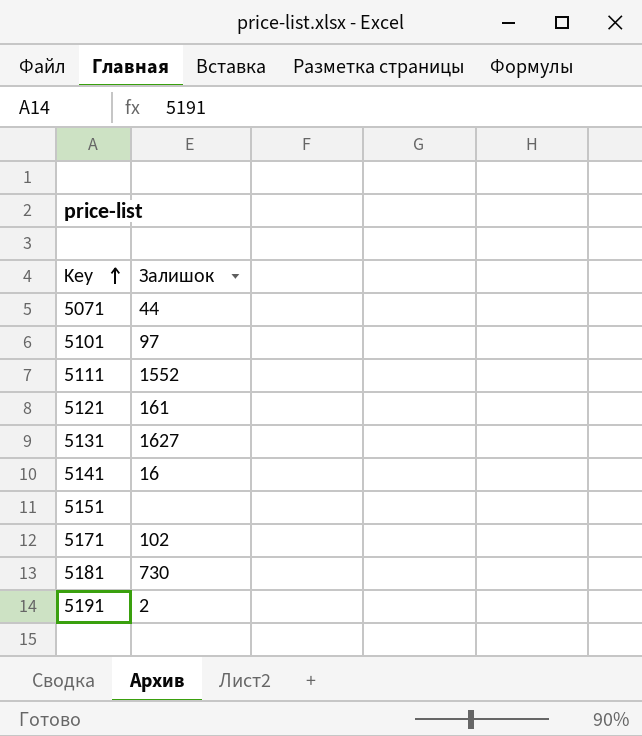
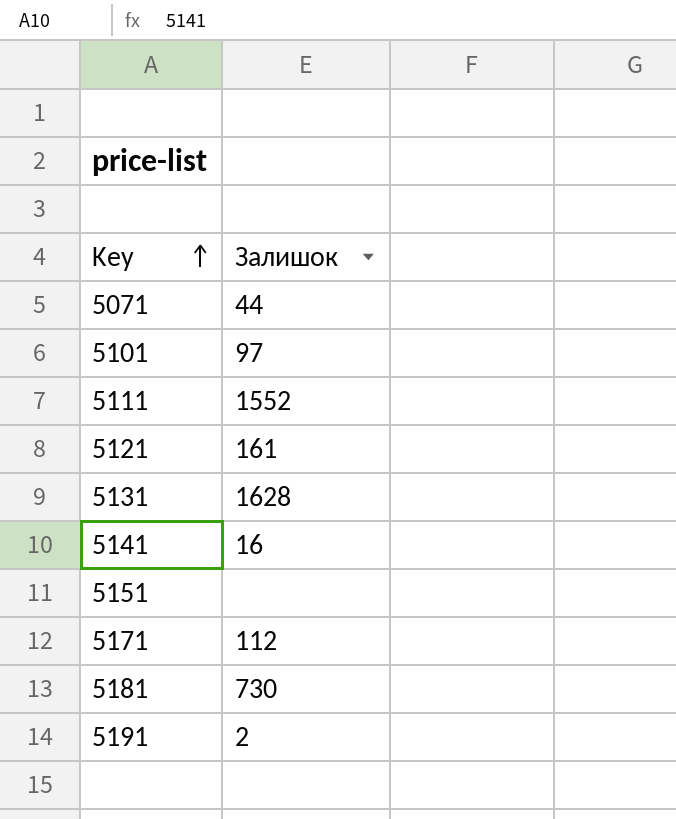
5131 | Залишок: 1627 -> 1628
5171 | Залишок: 102 -> 112

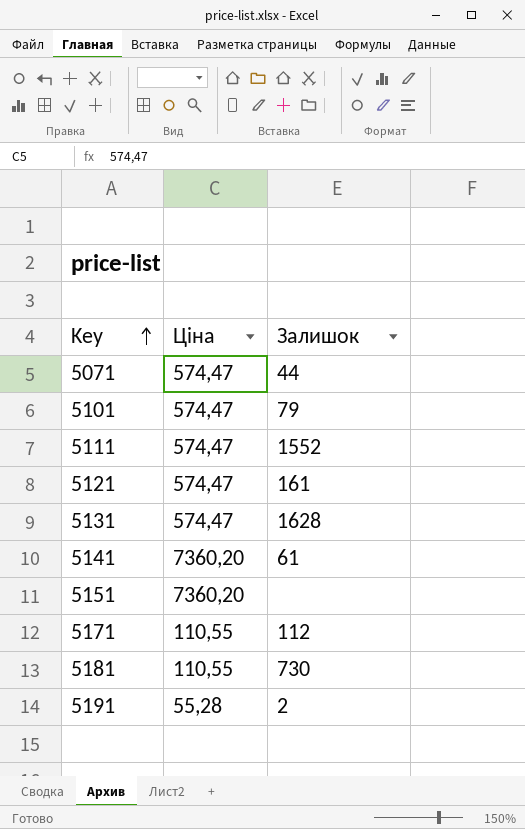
column Ціна | position: none -> 2
5101 | Залишок: 97 -> 79
5141 | Залишок: 16 -> 61

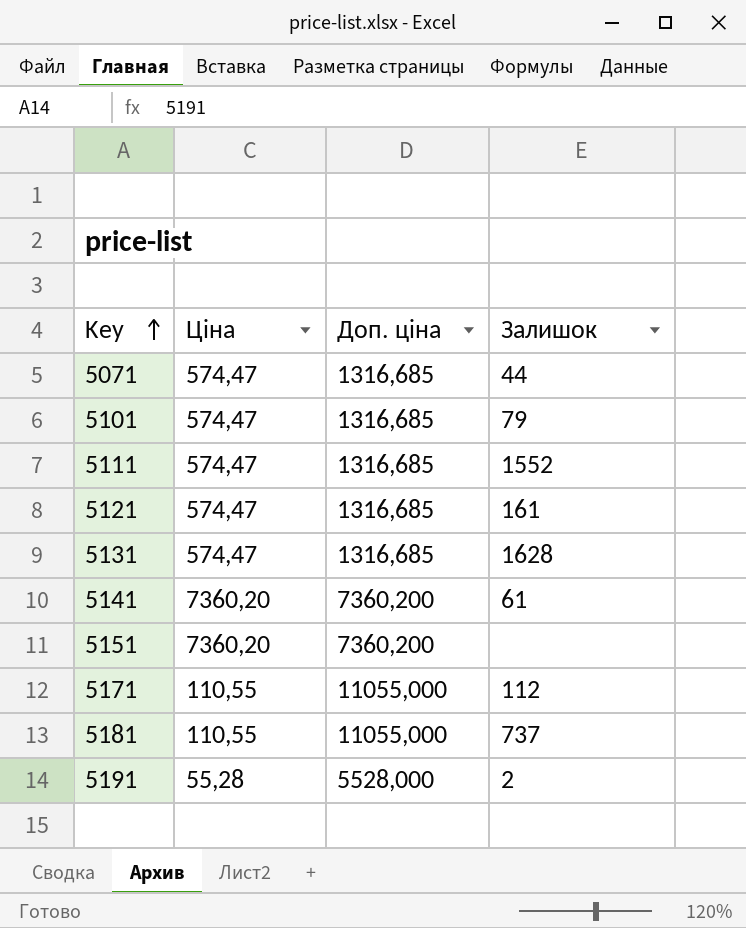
column Доп. ціна | position: none -> 3
5181 | Залишок: 730 -> 737

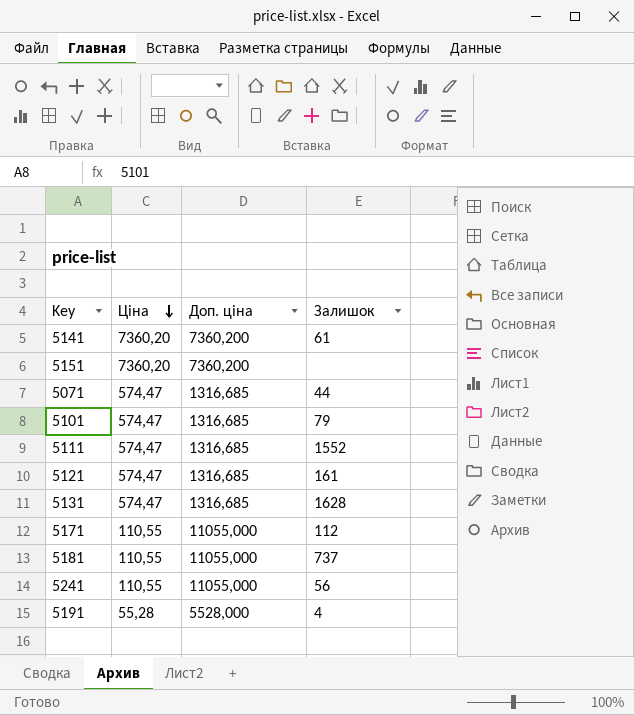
row order: Key ascending -> Ціна descending
row 5241: none -> 110,55 | 11055,000 | 56
5191 | Залишок: 2 -> 4

